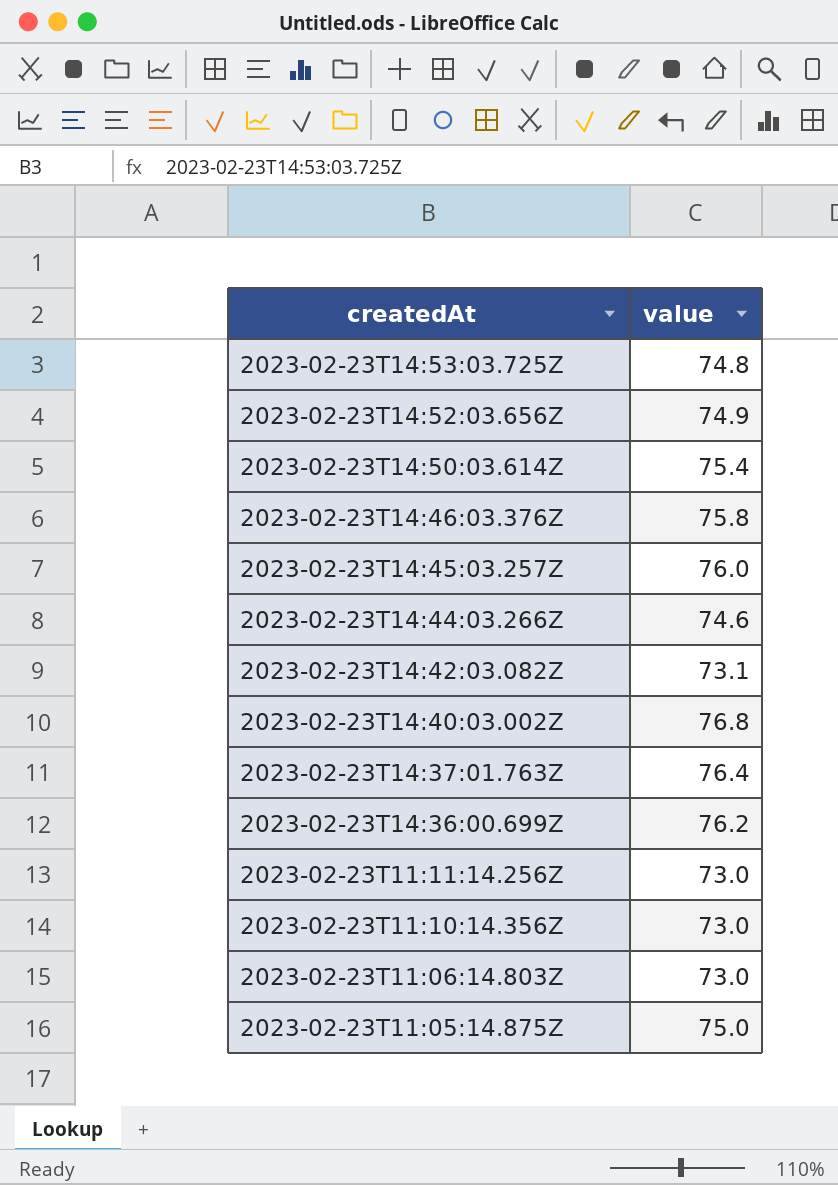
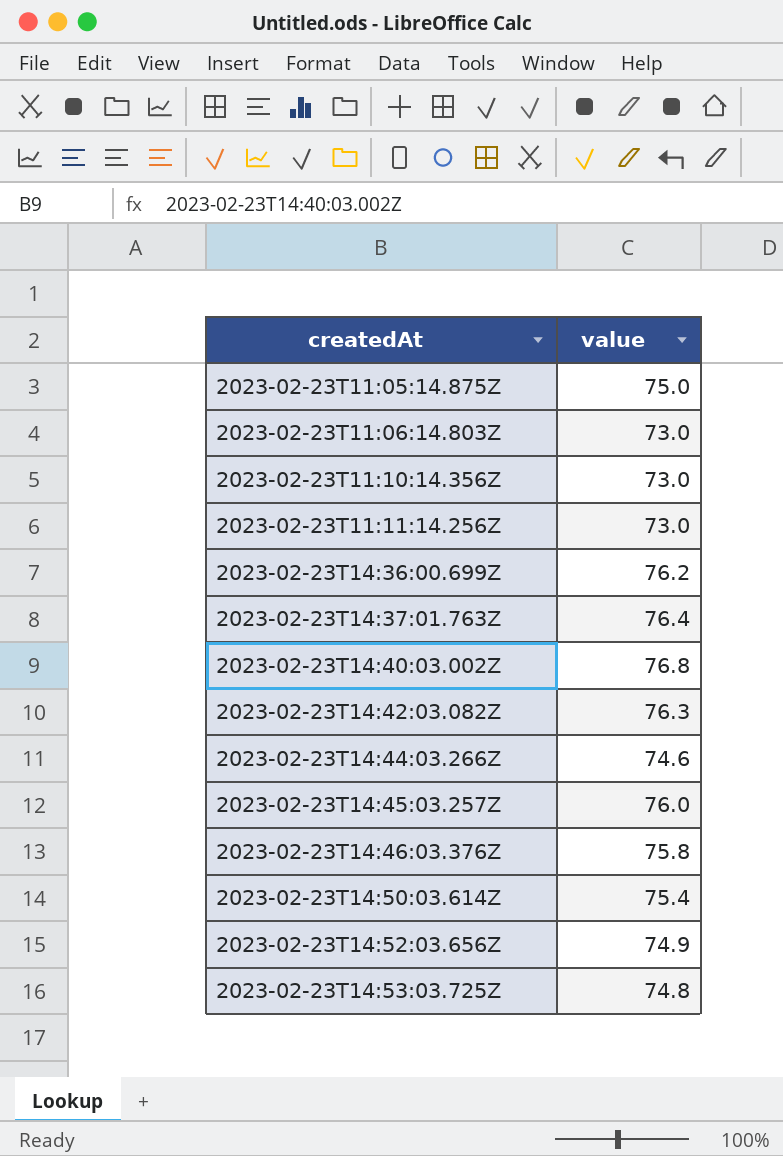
row order: createdAt descending -> createdAt ascending
2023-02-23T14:42:03.082Z | value: 73.1 -> 76.3

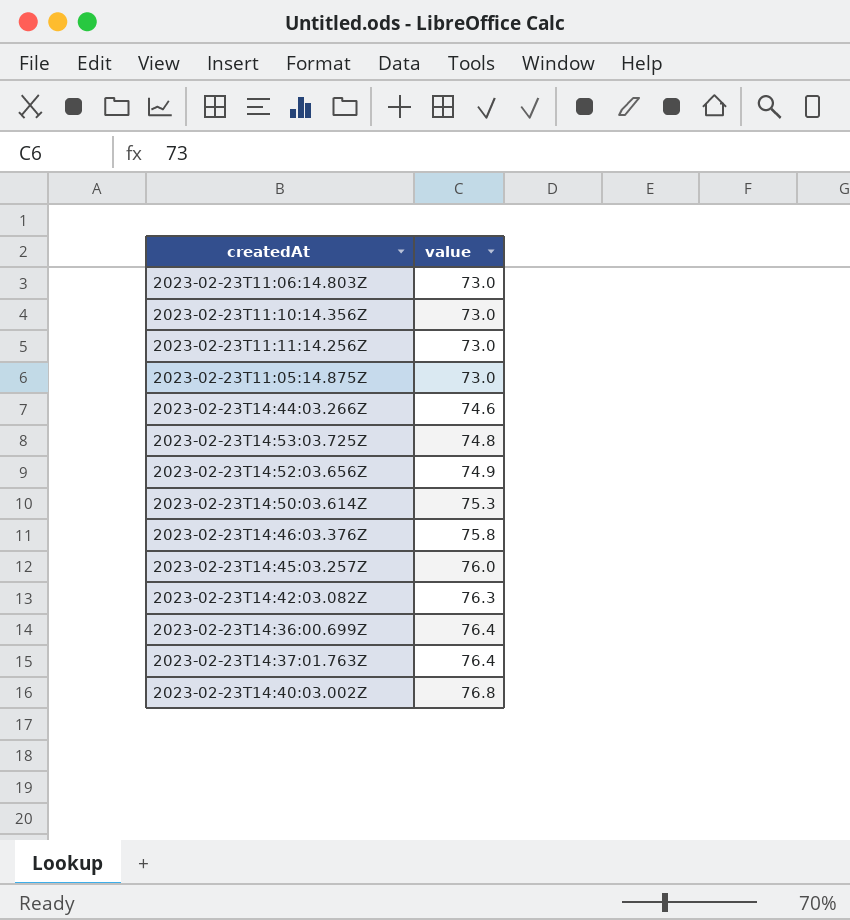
row order: createdAt ascending -> value ascending
2023-02-23T11:05:14.875Z | value: 75.0 -> 73.0
2023-02-23T14:50:03.614Z | value: 75.4 -> 75.3
2023-02-23T14:36:00.699Z | value: 76.2 -> 76.4

